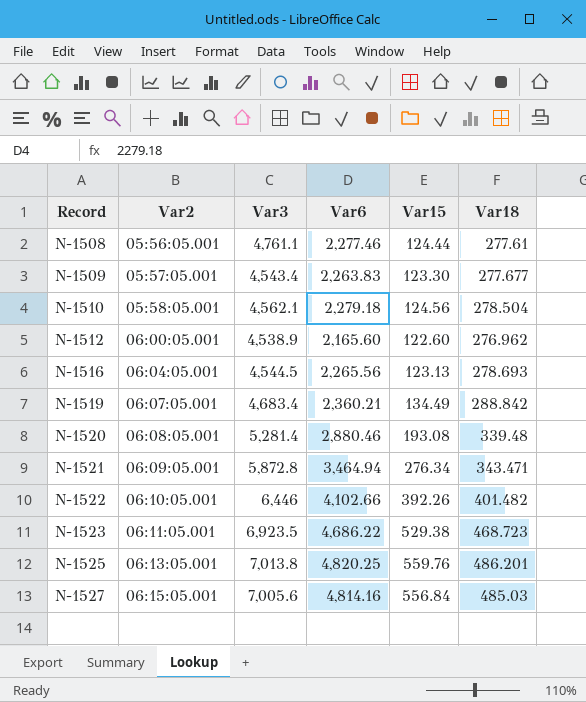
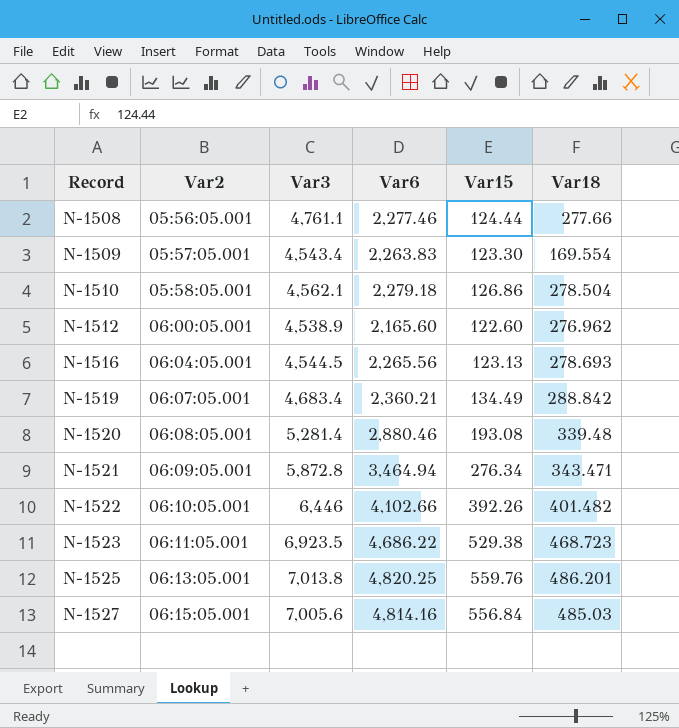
N-1508 | Var18: 277.61 -> 277.66
N-1509 | Var18: 277.677 -> 169.554
N-1510 | Var15: 124.56 -> 126.86

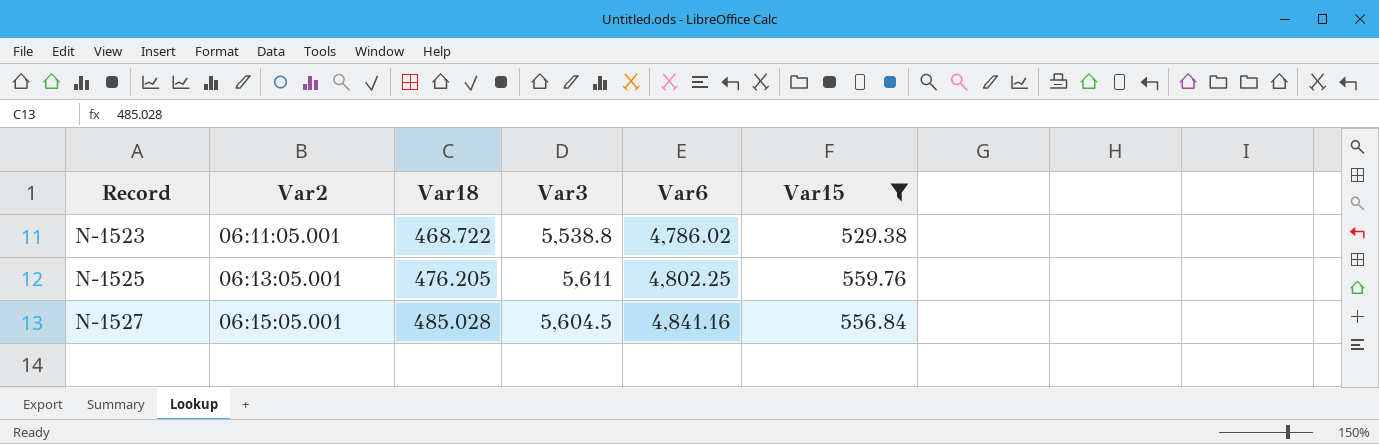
filter: none -> Var15 >= 529.38
column Var18 | position: 6 -> 3
N-1523 | Var18: 468.723 -> 468.722
N-1523 | Var3: 6,923.5 -> 5,538.8
N-1523 | Var6: 4,686.22 -> 4,786.02
N-1525 | Var18: 486.201 -> 476.205
N-1525 | Var3: 7,013.8 -> 5,611
N-1525 | Var6: 4,820.25 -> 4,802.25
N-1527 | Var18: 485.03 -> 485.028
N-1527 | Var3: 7,005.6 -> 5,604.5
N-1527 | Var6: 4,814.16 -> 4,841.16

